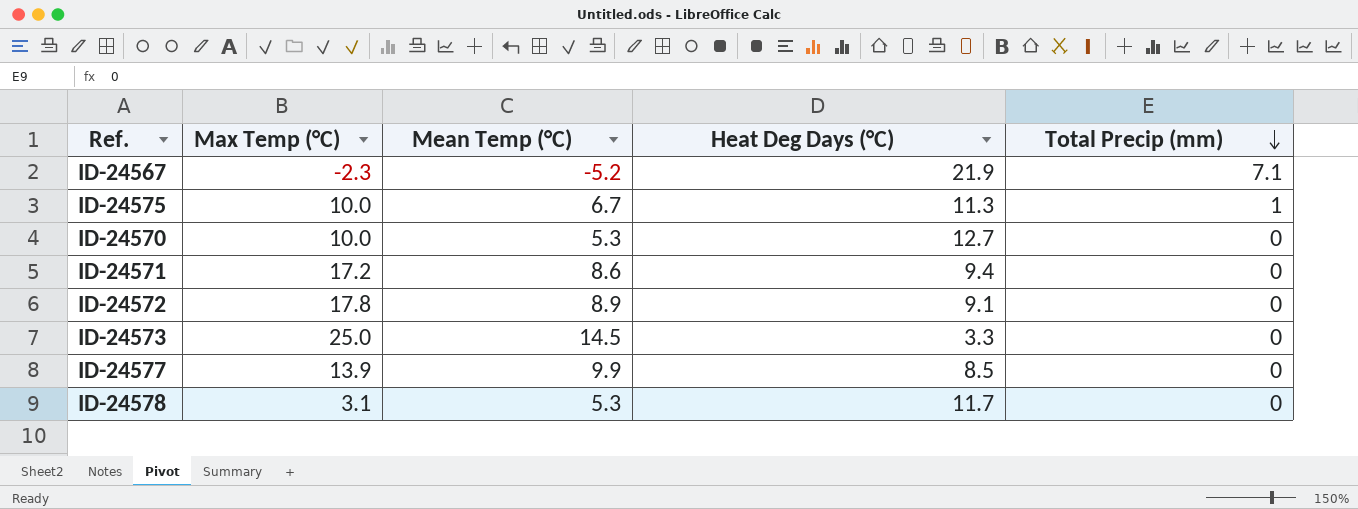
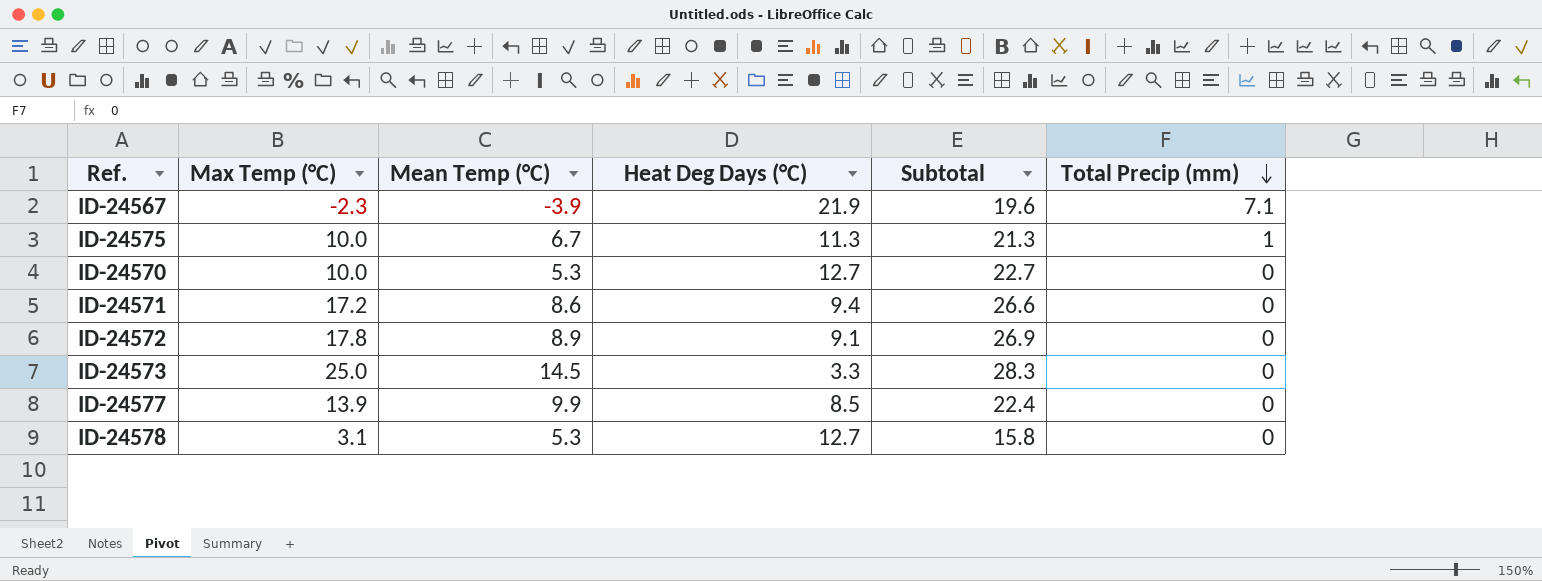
column Subtotal | formula: none -> [Max Temp (°C)] + [Heat Deg Days (°C)]
ID-24567 | Mean Temp (°C): -5.2 -> -3.9
ID-24578 | Heat Deg Days (°C): 11.7 -> 12.7

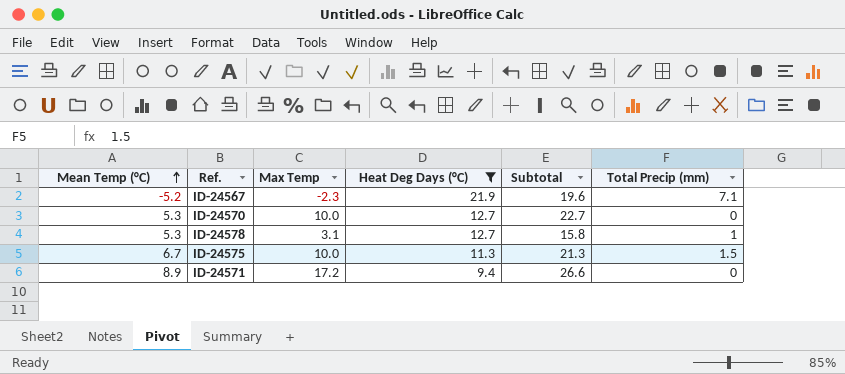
filter: none -> Heat Deg Days (°C) >= 9.4
row order: Total Precip (mm) descending -> Mean Temp (°C) ascending
column Mean Temp (°C) | position: 3 -> 1
column name: Max Temp (°C) -> Max Temp
ID-24567 | Mean Temp (°C): -3.9 -> -5.2
ID-24578 | Total Precip (mm): 0 -> 1
ID-24575 | Total Precip (mm): 1 -> 1.5
ID-24571 | Mean Temp (°C): 8.6 -> 8.9

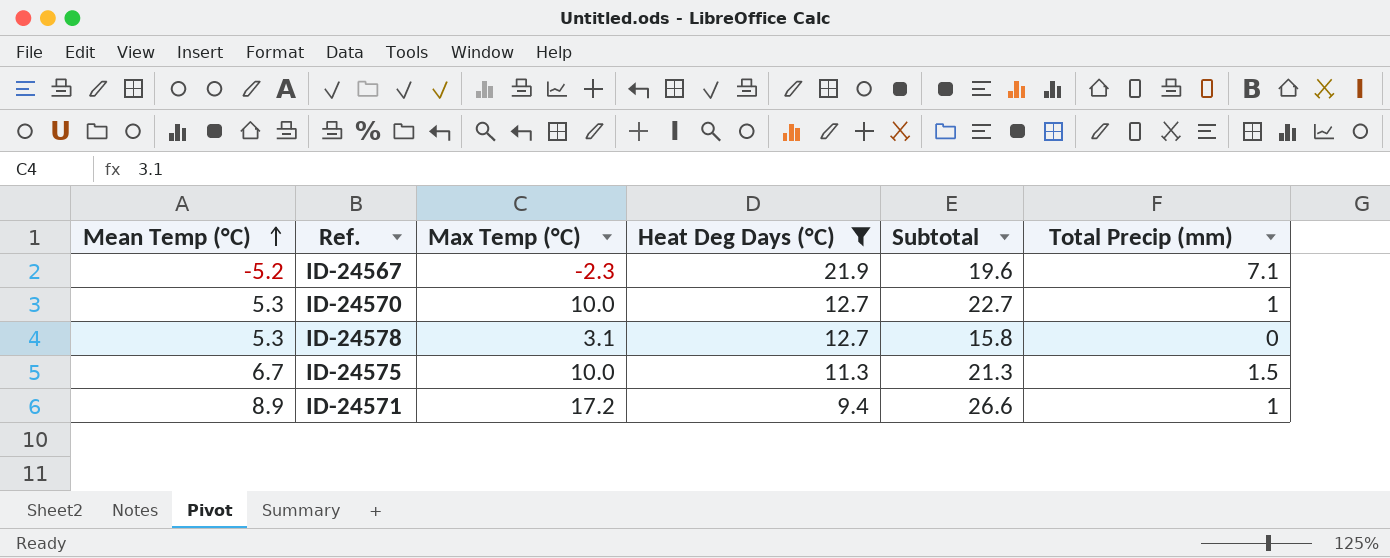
column name: Max Temp -> Max Temp (°C)
ID-24570 | Total Precip (mm): 0 -> 1
ID-24578 | Total Precip (mm): 1 -> 0
ID-24571 | Total Precip (mm): 0 -> 1

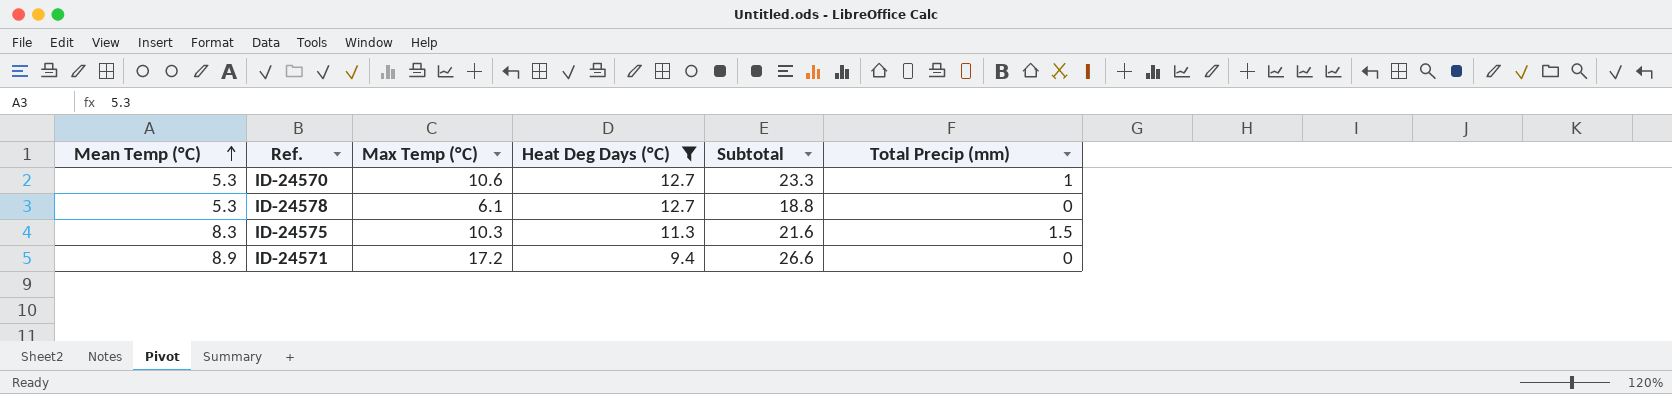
row ID-24567: -5.2 | -2.3 | 21.9 | 19.6 | 7.1 -> none
ID-24570 | Max Temp (°C): 10.0 -> 10.6
ID-24570 | Subtotal: 22.7 -> 23.3
ID-24578 | Max Temp (°C): 3.1 -> 6.1
ID-24578 | Subtotal: 15.8 -> 18.8
ID-24575 | Mean Temp (°C): 6.7 -> 8.3
ID-24575 | Max Temp (°C): 10.0 -> 10.3
ID-24575 | Subtotal: 21.3 -> 21.6
ID-24571 | Total Precip (mm): 1 -> 0

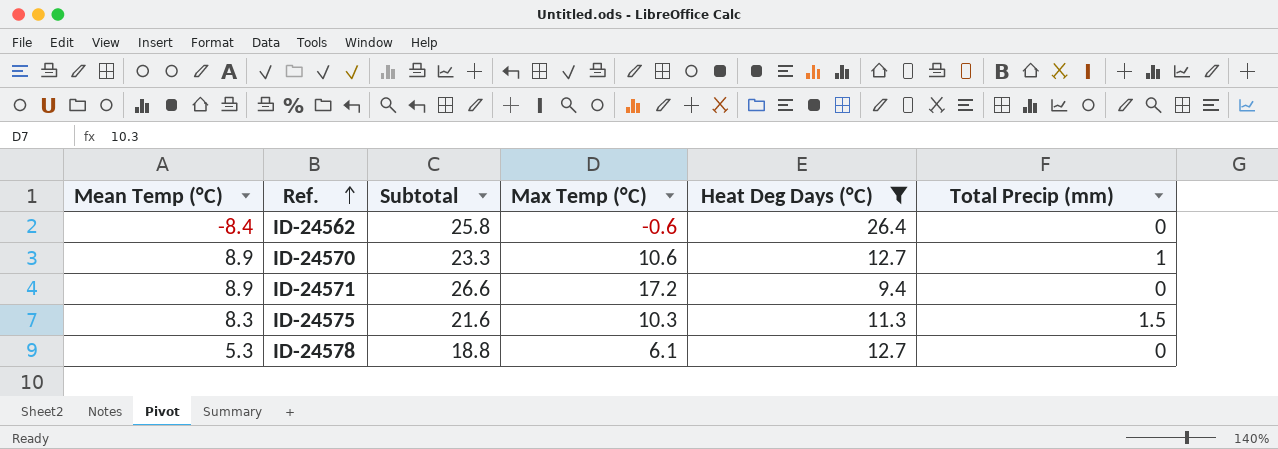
row order: Mean Temp (°C) ascending -> Ref. ascending
column Subtotal | position: 5 -> 3
row ID-24562: none -> -8.4 | 25.8 | -0.6 | 26.4 | 0
ID-24570 | Mean Temp (°C): 5.3 -> 8.9

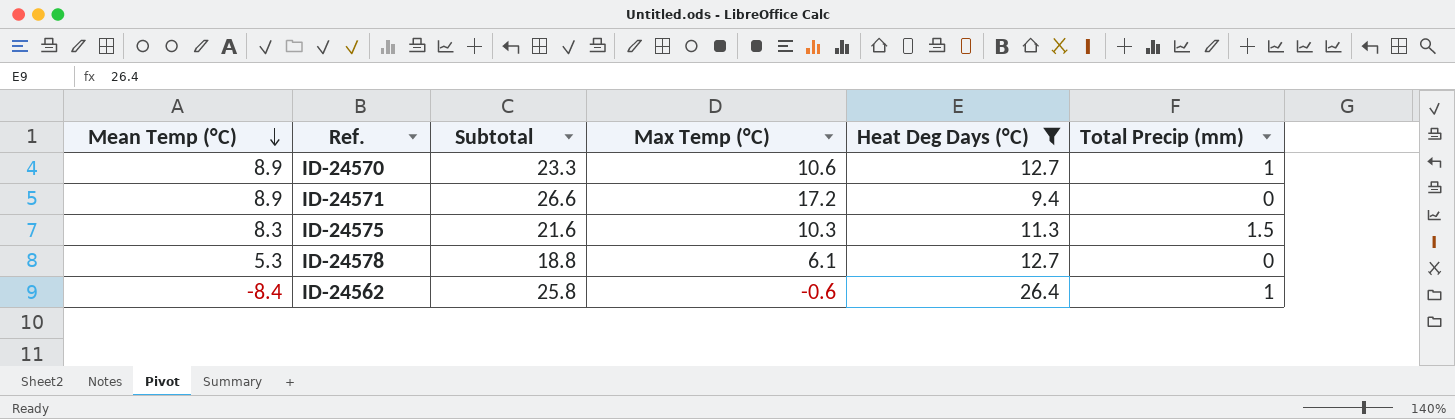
row order: Ref. ascending -> Mean Temp (°C) descending
ID-24562 | Total Precip (mm): 0 -> 1

